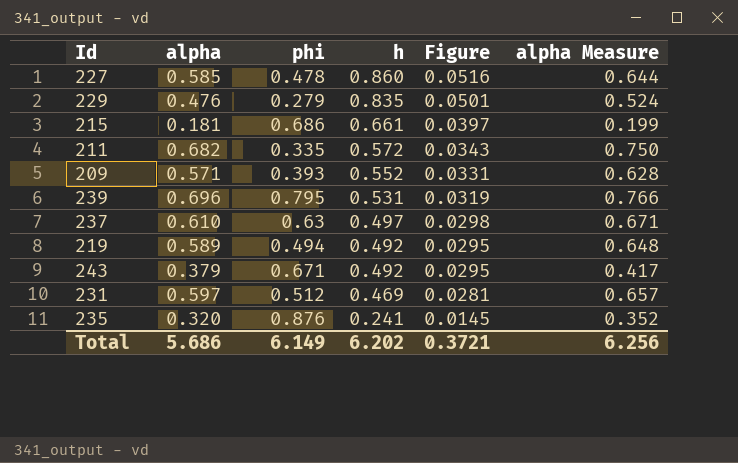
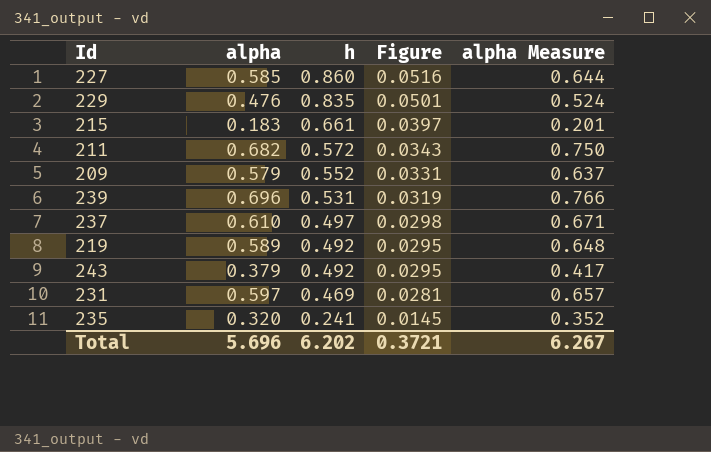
column phi | position: 3 -> none
215 | alpha: 0.181 -> 0.183
215 | alpha Measure: 0.199 -> 0.201
209 | alpha: 0.571 -> 0.579
209 | alpha Measure: 0.628 -> 0.637
Total | alpha: 5.686 -> 5.696
Total | alpha Measure: 6.256 -> 6.267

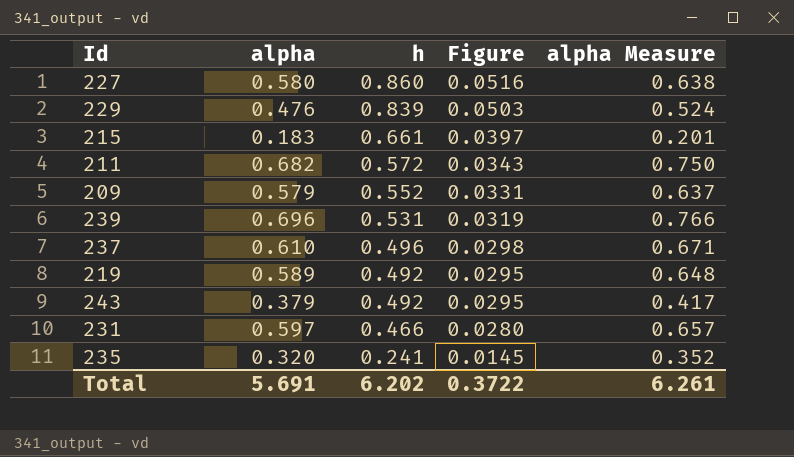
227 | alpha: 0.585 -> 0.580
227 | alpha Measure: 0.644 -> 0.638
229 | h: 0.835 -> 0.839
229 | Figure: 0.0501 -> 0.0503
237 | h: 0.497 -> 0.496
231 | h: 0.469 -> 0.466
231 | Figure: 0.0281 -> 0.0280
Total | alpha: 5.696 -> 5.691
Total | Figure: 0.3721 -> 0.3722
Total | alpha Measure: 6.267 -> 6.261

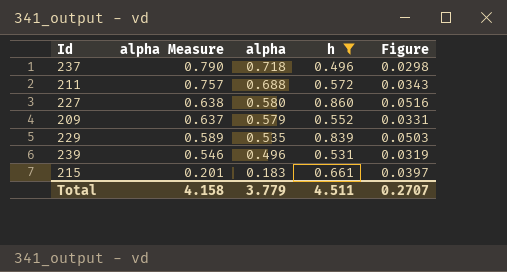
filter: none -> h >= 0.496
row order: h descending -> alpha Measure descending
column alpha Measure | position: 5 -> 2
237 | alpha Measure: 0.671 -> 0.790
237 | alpha: 0.610 -> 0.718
211 | alpha Measure: 0.750 -> 0.757
211 | alpha: 0.682 -> 0.688
229 | alpha Measure: 0.524 -> 0.589
229 | alpha: 0.476 -> 0.535
239 | alpha Measure: 0.766 -> 0.546
239 | alpha: 0.696 -> 0.496
Total | alpha Measure: 6.261 -> 4.158
Total | alpha: 5.691 -> 3.779
Total | h: 6.202 -> 4.511
Total | Figure: 0.3722 -> 0.2707

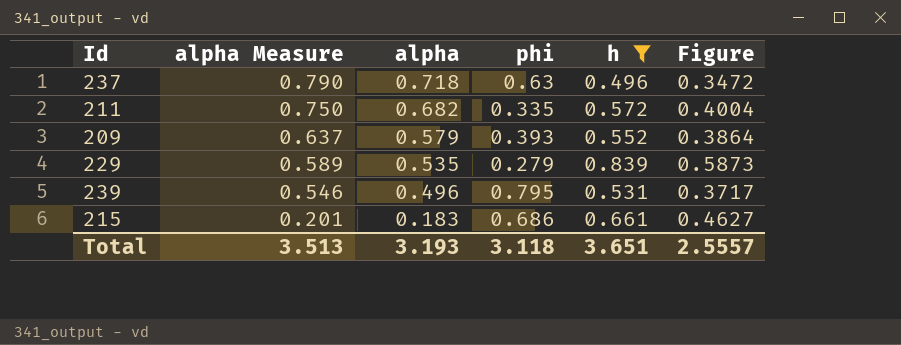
column phi | position: none -> 4
column Figure | formula: [h] * 0.06 -> [h] * 0.7
row 227: 0.638 | 0.580 | 0.860 | 0.0516 -> none
211 | alpha Measure: 0.757 -> 0.750
211 | alpha: 0.688 -> 0.682
Total | alpha Measure: 4.158 -> 3.513
Total | alpha: 3.779 -> 3.193
Total | h: 4.511 -> 3.651
Total | Figure: 0.2707 -> 2.5557

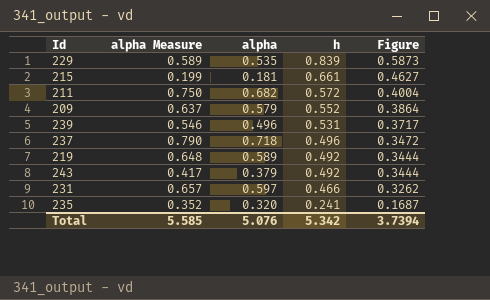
filter: h >= 0.496 -> none
row order: alpha Measure descending -> h descending
column phi | position: 4 -> none
215 | alpha Measure: 0.201 -> 0.199
215 | alpha: 0.183 -> 0.181
Total | alpha Measure: 3.513 -> 5.585
Total | alpha: 3.193 -> 5.076
Total | h: 3.651 -> 5.342
Total | Figure: 2.5557 -> 3.7394

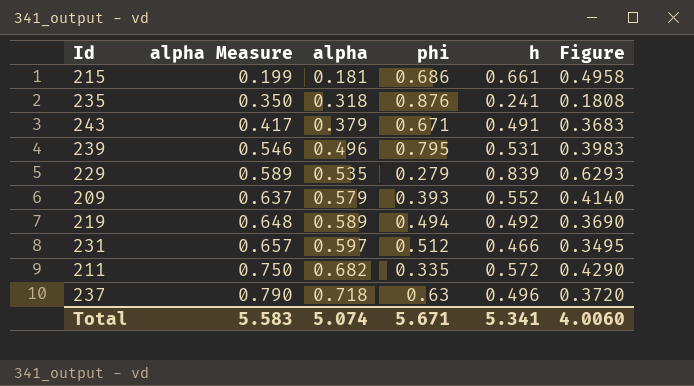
row order: h descending -> alpha Measure ascending
column phi | position: none -> 4
column Figure | formula: [h] * 0.7 -> [h] * 0.75
235 | alpha Measure: 0.352 -> 0.350
235 | alpha: 0.320 -> 0.318
243 | h: 0.492 -> 0.491
Total | alpha Measure: 5.585 -> 5.583
Total | alpha: 5.076 -> 5.074
Total | h: 5.342 -> 5.341
Total | Figure: 3.7394 -> 4.0060

